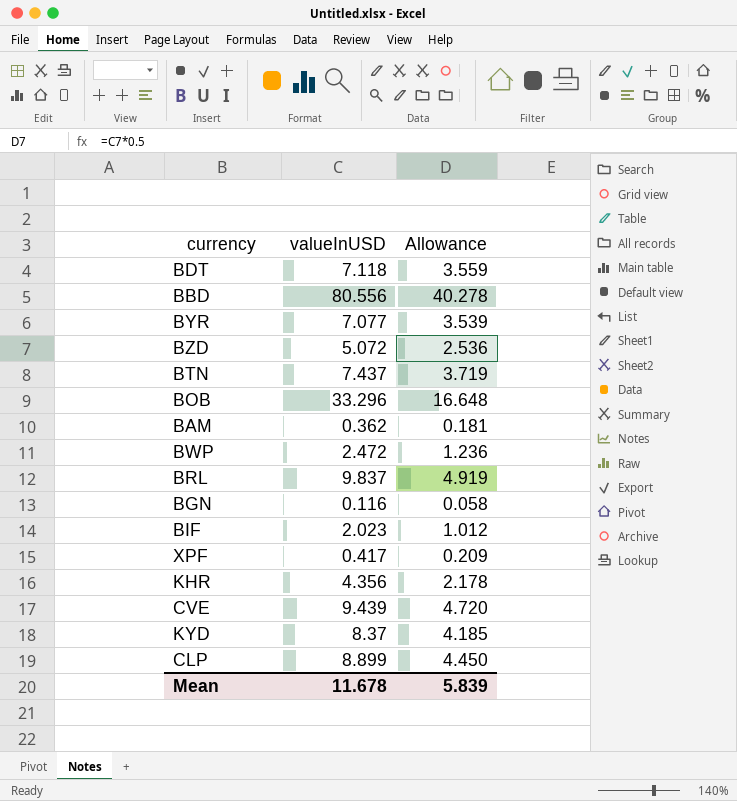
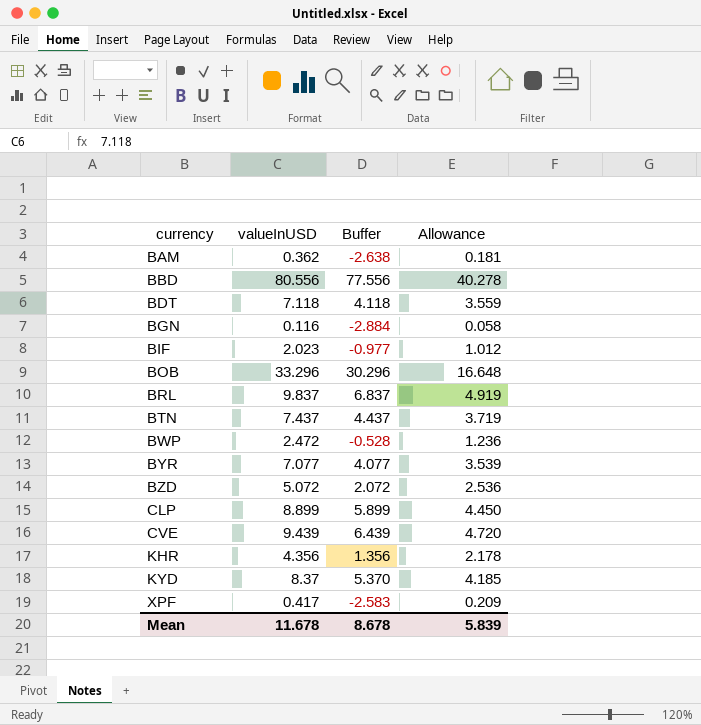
row order: none -> currency ascending
column Buffer | formula: none -> [valueInUSD] - 3

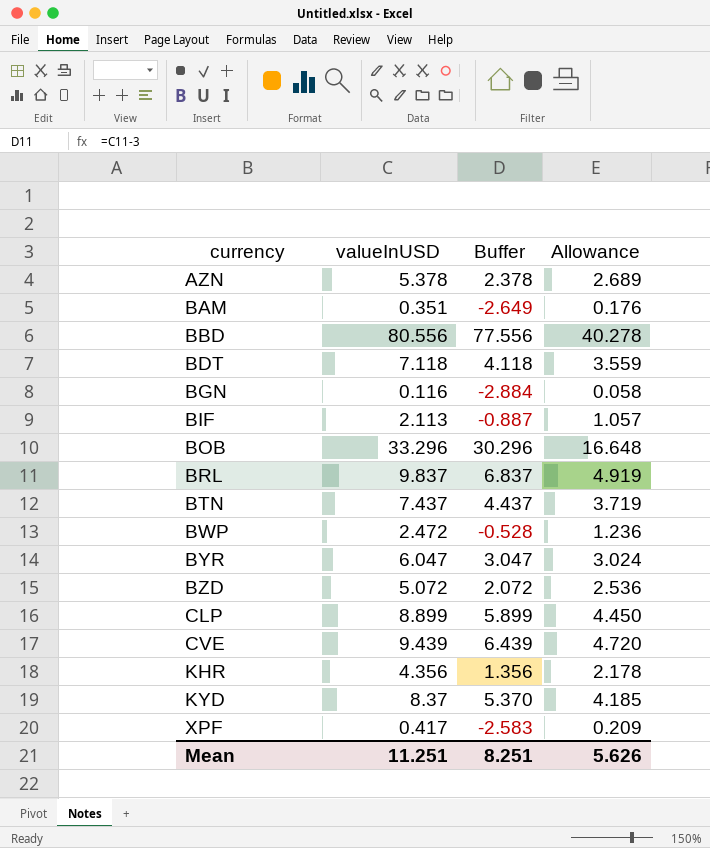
row AZN: none -> 5.378 | 2.378 | 2.689
BAM | valueInUSD: 0.362 -> 0.351
BAM | Buffer: -2.638 -> -2.649
BAM | Allowance: 0.181 -> 0.176
BIF | valueInUSD: 2.023 -> 2.113
BIF | Buffer: -0.977 -> -0.887
BIF | Allowance: 1.012 -> 1.057
BYR | valueInUSD: 7.077 -> 6.047
BYR | Buffer: 4.077 -> 3.047
BYR | Allowance: 3.539 -> 3.024
Mean | valueInUSD: 11.678 -> 11.251
Mean | Buffer: 8.678 -> 8.251
Mean | Allowance: 5.839 -> 5.626

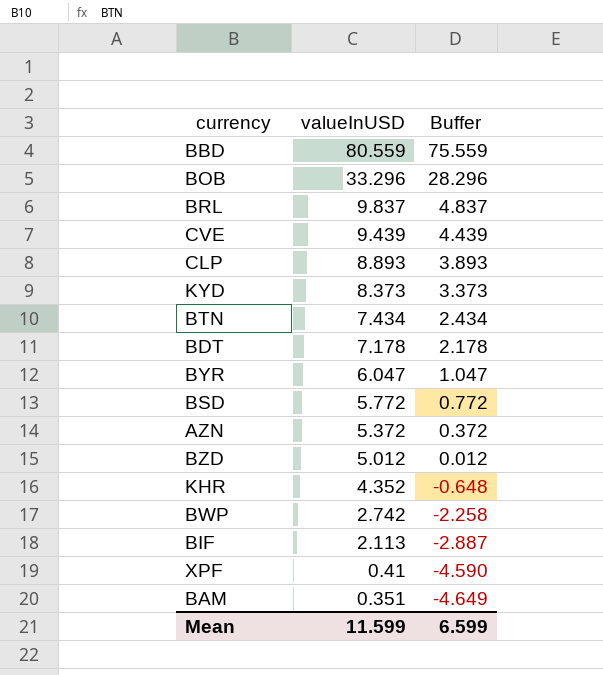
row order: currency ascending -> valueInUSD descending
column Allowance | formula: [valueInUSD] * 0.5 -> none
column Buffer | formula: [valueInUSD] - 3 -> [valueInUSD] - 5
row BGN: 0.116 | -2.884 | 0.058 -> none
BBD | valueInUSD: 80.556 -> 80.559
CLP | valueInUSD: 8.899 -> 8.893
KYD | valueInUSD: 8.37 -> 8.373
BTN | valueInUSD: 7.437 -> 7.434
BDT | valueInUSD: 7.118 -> 7.178
row BSD: none -> 5.772 | 0.772
AZN | valueInUSD: 5.378 -> 5.372
BZD | valueInUSD: 5.072 -> 5.012
KHR | valueInUSD: 4.356 -> 4.352
BWP | valueInUSD: 2.472 -> 2.742
XPF | valueInUSD: 0.417 -> 0.41
Mean | valueInUSD: 11.251 -> 11.599
Mean | Buffer: 8.251 -> 6.599

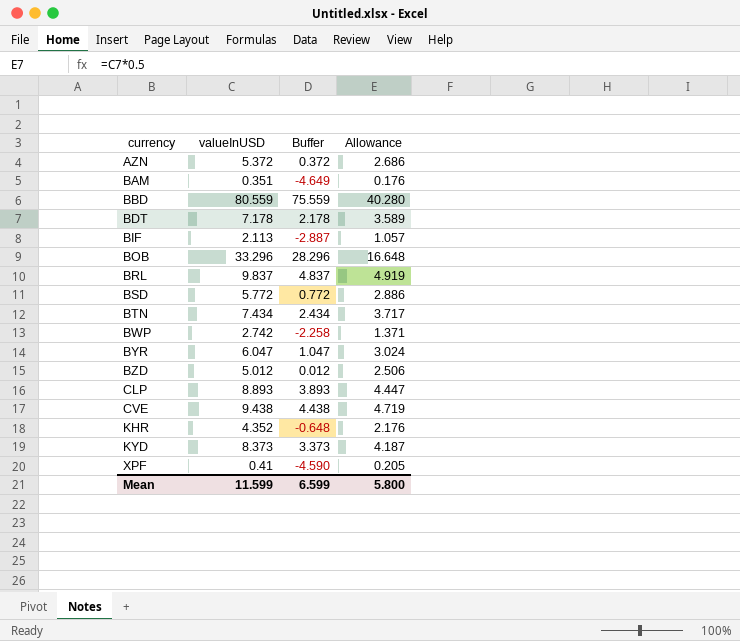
row order: valueInUSD descending -> currency ascending
column Allowance | formula: none -> [valueInUSD] * 0.5
CVE | valueInUSD: 9.439 -> 9.438
CVE | Buffer: 4.439 -> 4.438

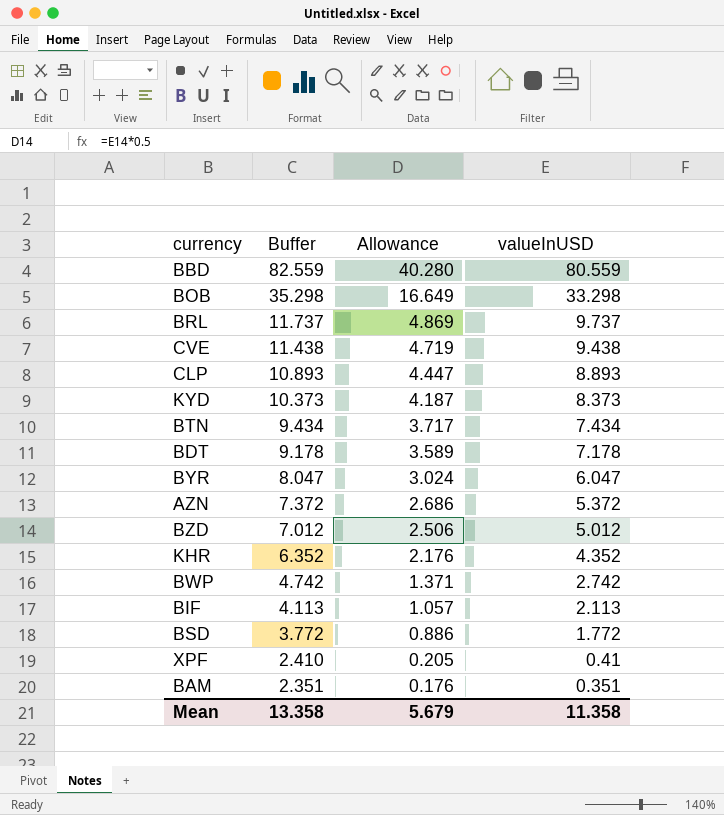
row order: currency ascending -> Buffer descending
column Buffer | formula: [valueInUSD] - 5 -> [valueInUSD] + 2
column valueInUSD | position: 2 -> 4
BOB | Allowance: 16.648 -> 16.649
BOB | valueInUSD: 33.296 -> 33.298
BRL | Allowance: 4.919 -> 4.869
BRL | valueInUSD: 9.837 -> 9.737
BSD | Allowance: 2.886 -> 0.886
BSD | valueInUSD: 5.772 -> 1.772
Mean | Buffer: 6.599 -> 13.358
Mean | Allowance: 5.800 -> 5.679
Mean | valueInUSD: 11.599 -> 11.358

